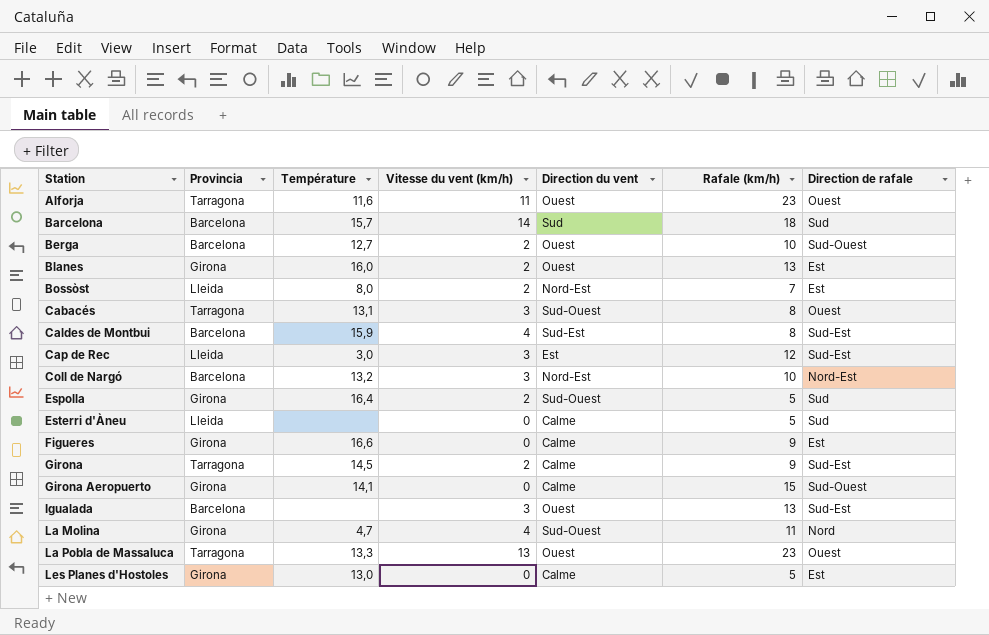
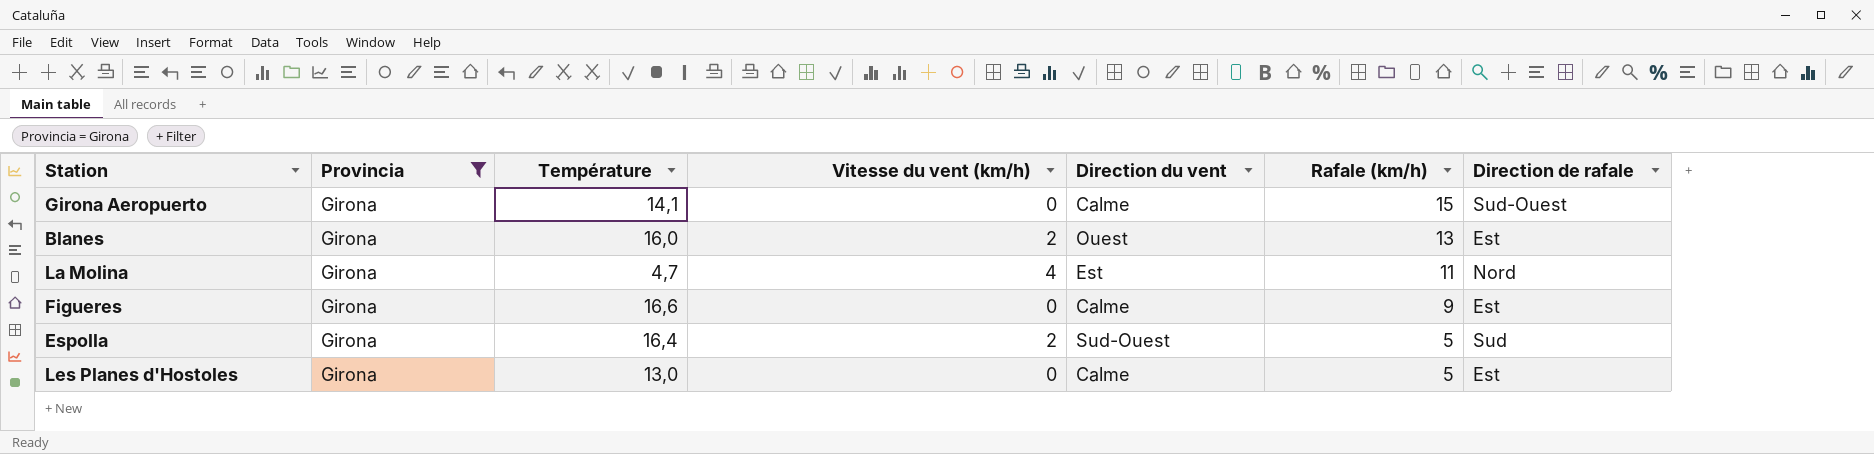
filter: none -> Provincia = Girona
row order: Station ascending -> Rafale (km/h) descending
La Molina | Direction du vent: Sud-Ouest -> Est

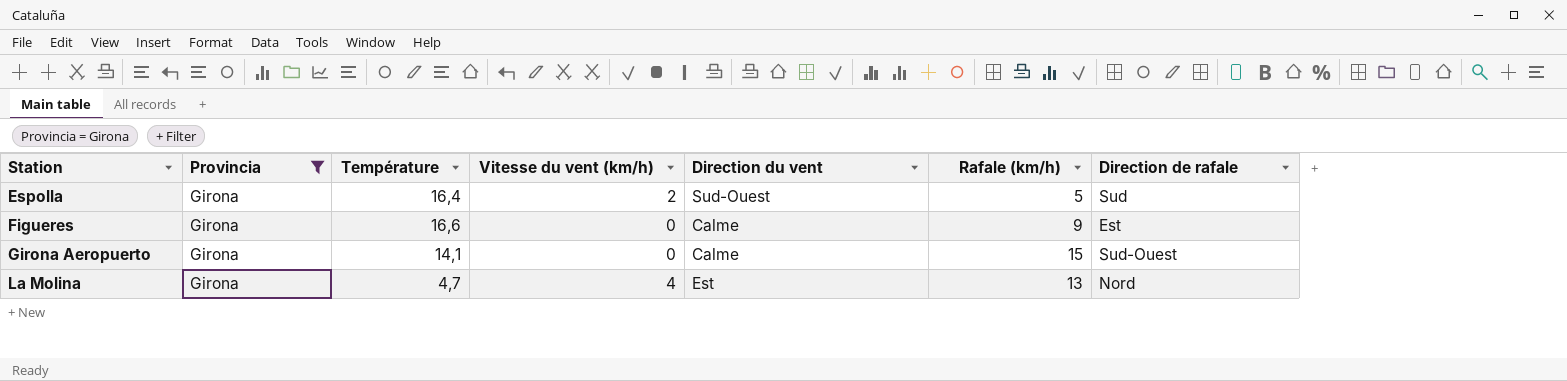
row order: Rafale (km/h) descending -> Station ascending
row Blanes: Girona | 16,0 | 2 | Ouest | 13 | Est -> none
row Les Planes d'Hostoles: Girona | 13,0 | 0 | Calme | 5 | Est -> none
La Molina | Rafale (km/h): 11 -> 13

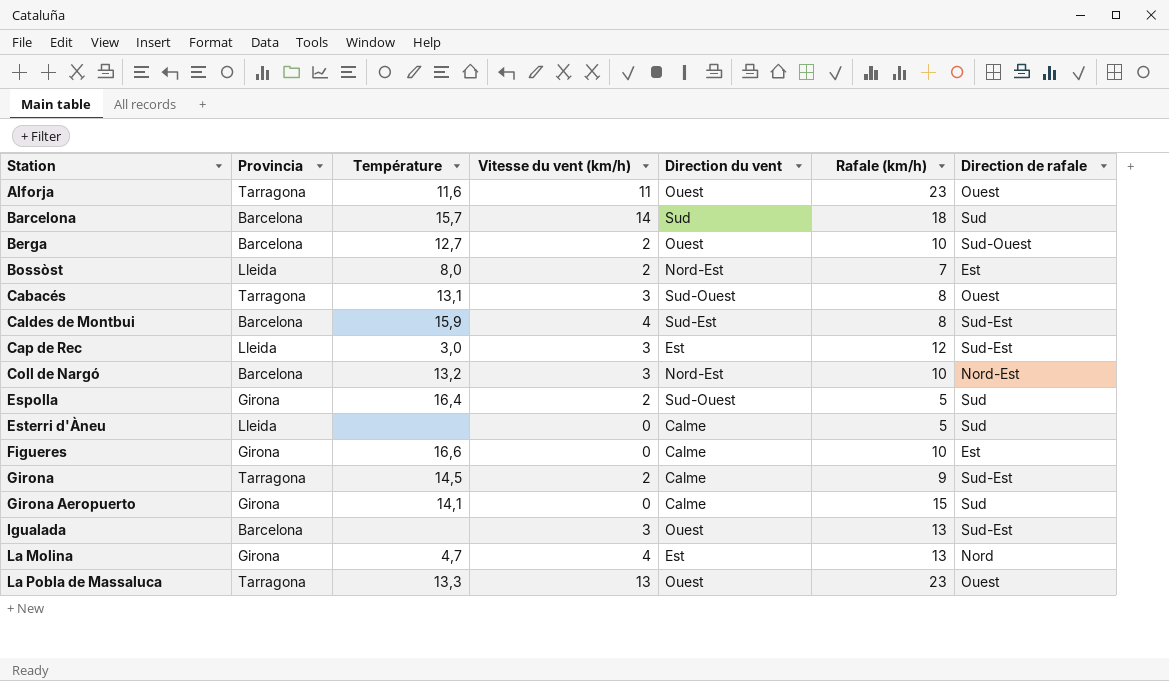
filter: Provincia = Girona -> none
Figueres | Rafale (km/h): 9 -> 10
Girona Aeropuerto | Direction de rafale: Sud-Ouest -> Sud

